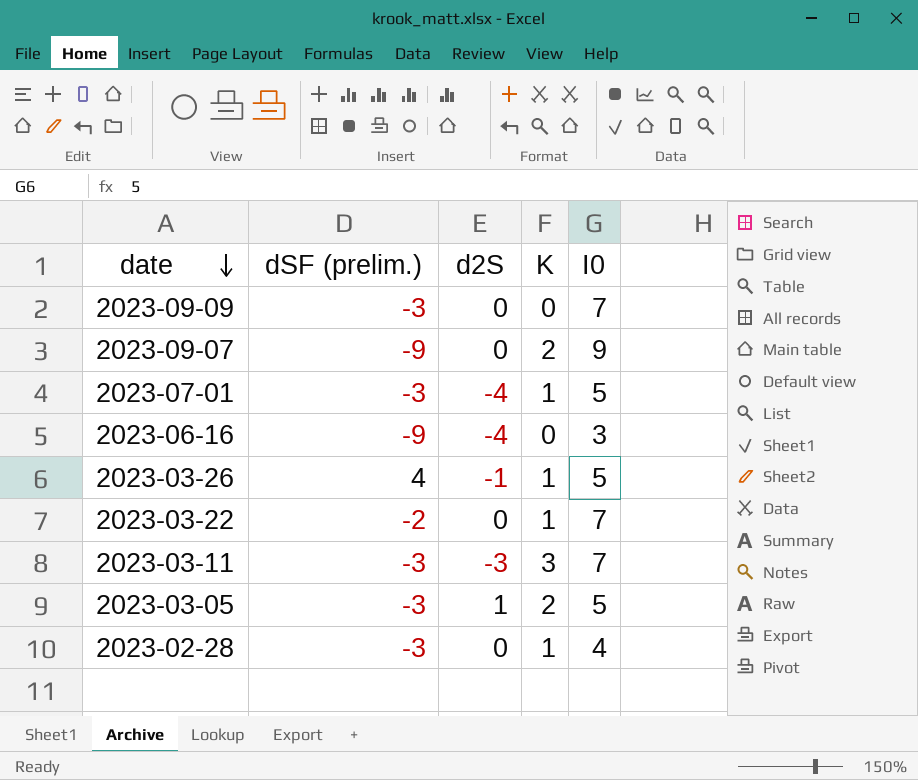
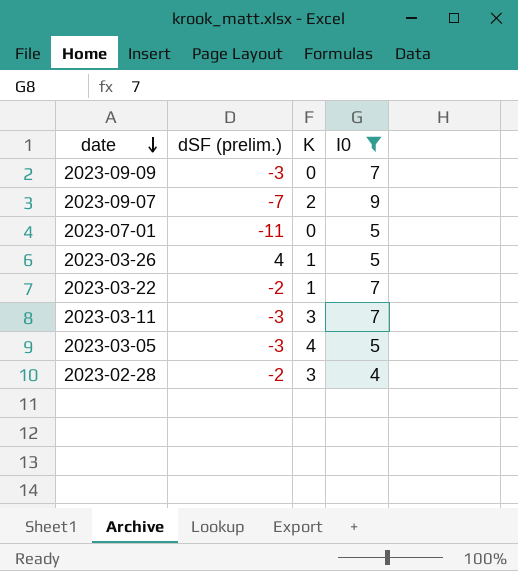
filter: none -> I0 != 3
column d2S | position: 3 -> none
2023-09-07 | dSF (prelim.): -9 -> -7
2023-07-01 | dSF (prelim.): -3 -> -11
2023-07-01 | K: 1 -> 0
2023-03-05 | K: 2 -> 4
2023-02-28 | dSF (prelim.): -3 -> -2
2023-02-28 | K: 1 -> 3

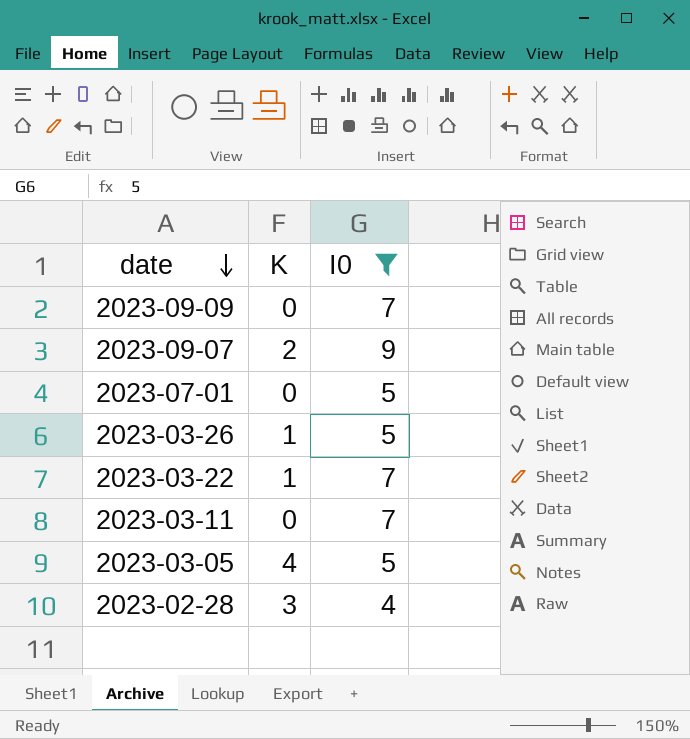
column dSF (prelim.) | position: 2 -> none
2023-03-11 | K: 3 -> 0

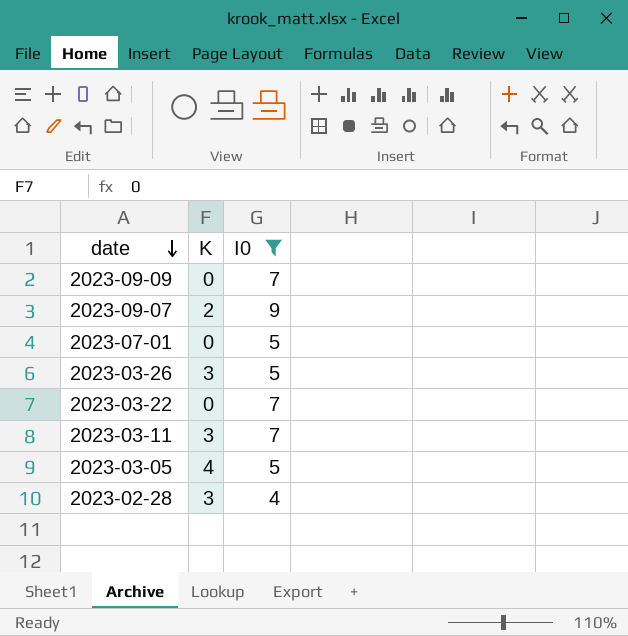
2023-03-26 | K: 1 -> 3
2023-03-22 | K: 1 -> 0
2023-03-11 | K: 0 -> 3

